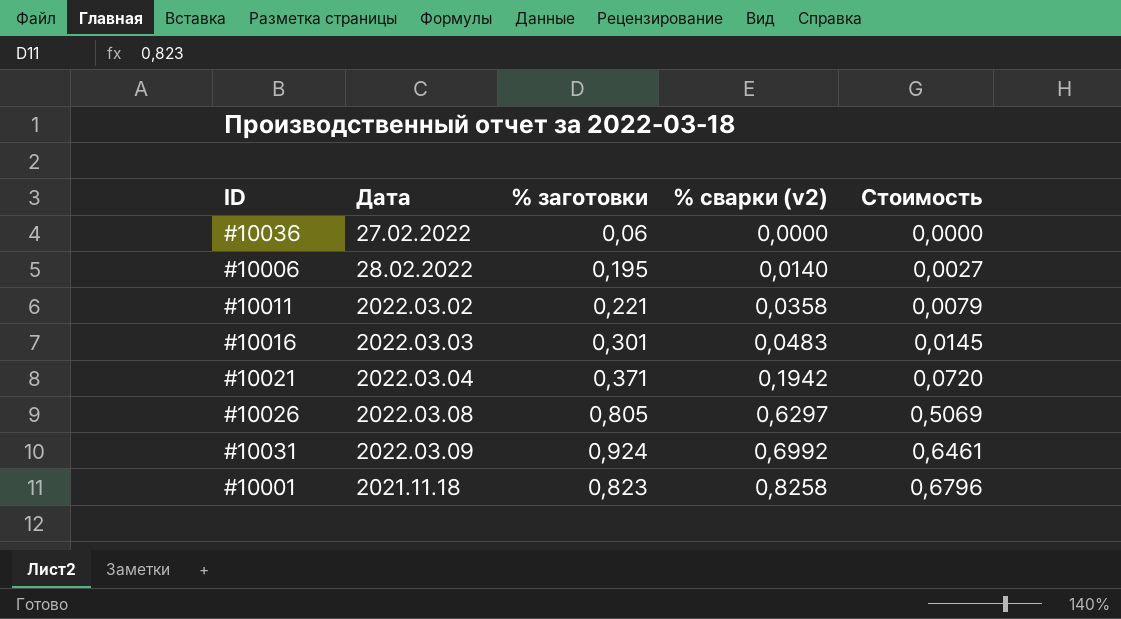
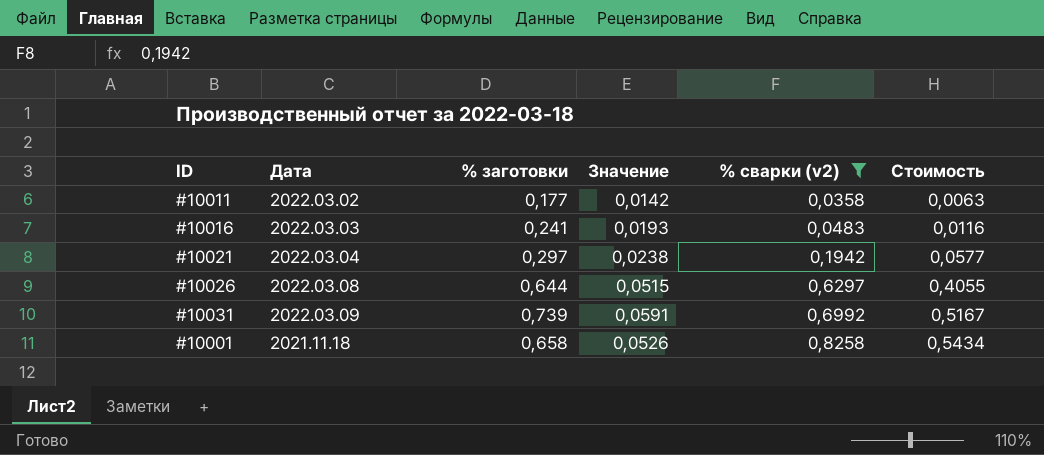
filter: none -> % сварки (v2) >= 0,0358
column Значение | formula: none -> [% заготовки] * 0,08
#10011 | % заготовки: 0,221 -> 0,177
#10011 | Стоимость: 0,0079 -> 0,0063
#10016 | % заготовки: 0,301 -> 0,241
#10016 | Стоимость: 0,0145 -> 0,0116
#10021 | % заготовки: 0,371 -> 0,297
#10021 | Стоимость: 0,0720 -> 0,0577
#10026 | % заготовки: 0,805 -> 0,644
#10026 | Стоимость: 0,5069 -> 0,4055
#10031 | % заготовки: 0,924 -> 0,739
#10031 | Стоимость: 0,6461 -> 0,5167
#10001 | % заготовки: 0,823 -> 0,658
#10001 | Стоимость: 0,6796 -> 0,5434

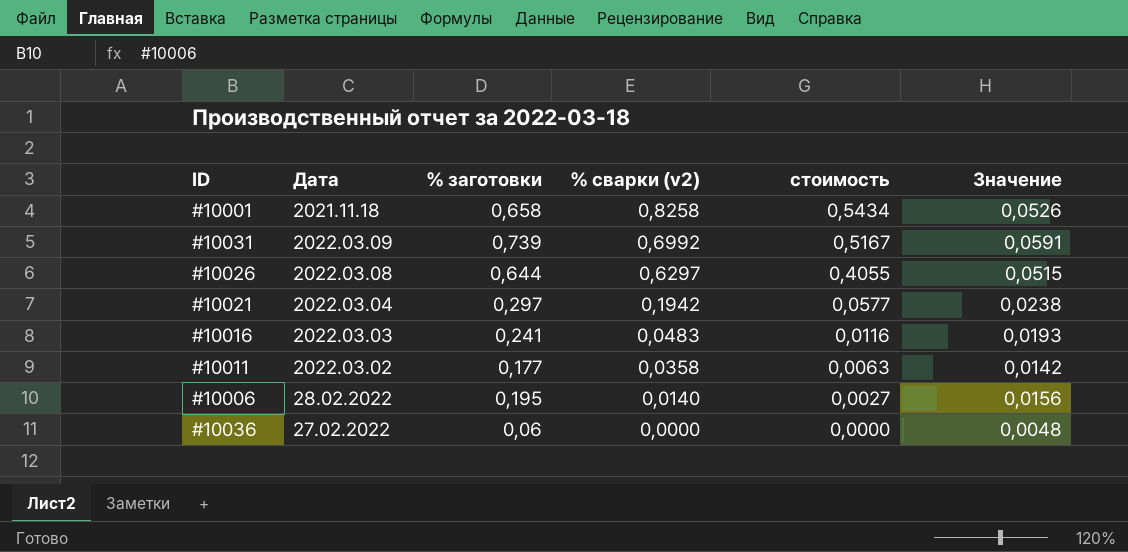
filter: % сварки (v2) >= 0,0358 -> none
row order: % сварки (v2) ascending -> % сварки (v2) descending
column name: Стоимость -> стоимость
column Значение | position: 4 -> 6

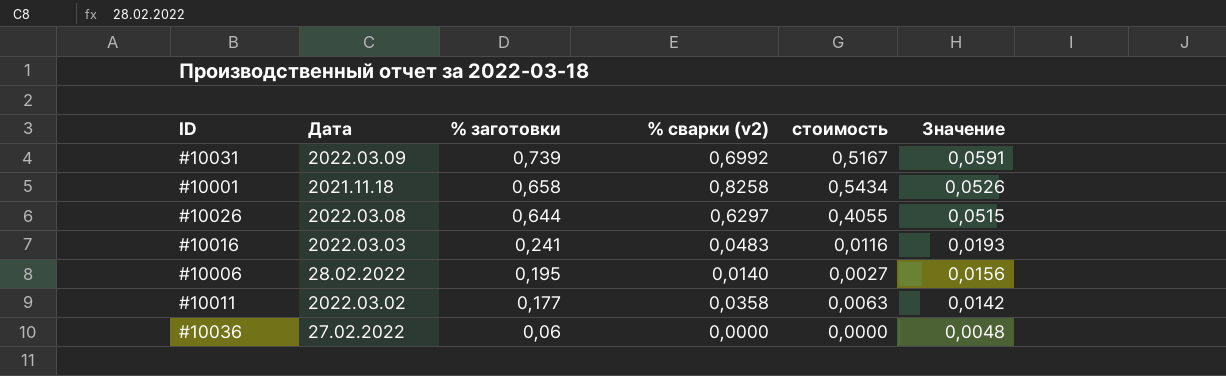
row order: % сварки (v2) descending -> % заготовки descending
row #10021: 2022.03.04 | 0,297 | 0,1942 | 0,0577 | 0,0238 -> none

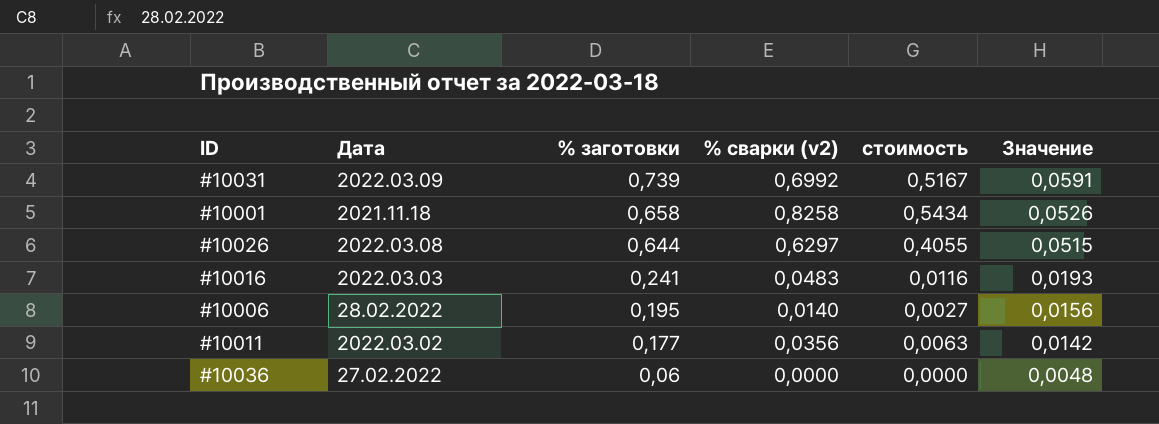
#10011 | % сварки (v2): 0,0358 -> 0,0356

